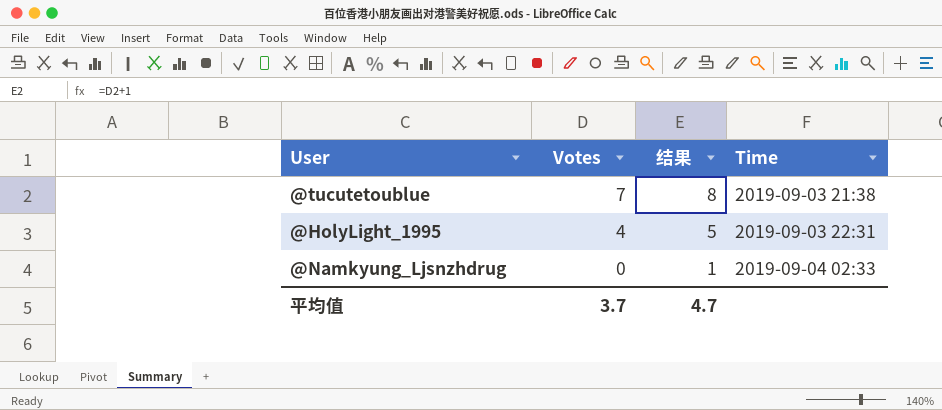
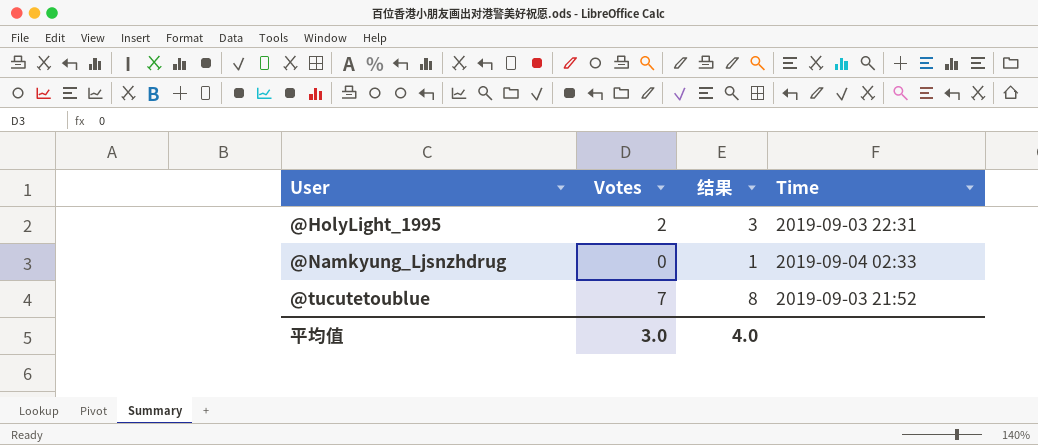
row order: Votes descending -> User ascending
@HolyLight_1995 | Votes: 4 -> 2
@HolyLight_1995 | 结果: 5 -> 3
@tucutetoublue | Time: 2019-09-03 21:38 -> 2019-09-03 21:52
平均值 | Votes: 3.7 -> 3.0
平均值 | 结果: 4.7 -> 4.0

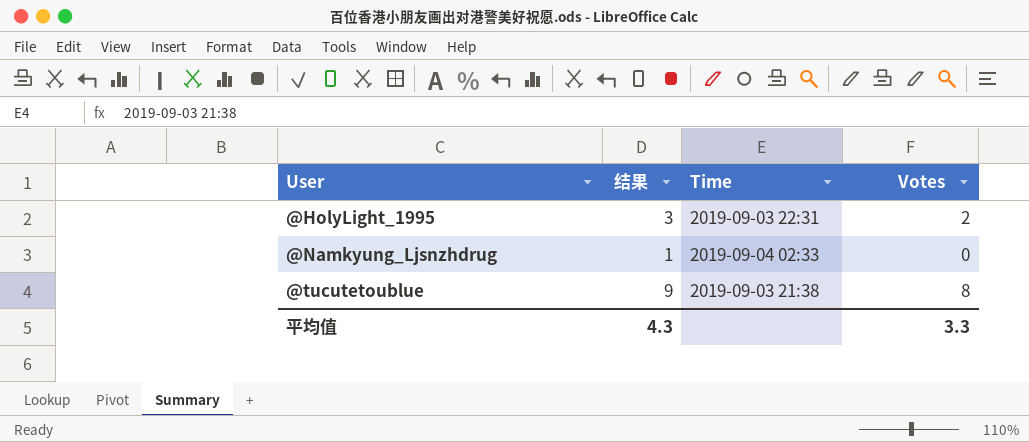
column Votes | position: 2 -> 4
@tucutetoublue | 结果: 8 -> 9
@tucutetoublue | Time: 2019-09-03 21:52 -> 2019-09-03 21:38
@tucutetoublue | Votes: 7 -> 8
平均值 | 结果: 4.0 -> 4.3
平均值 | Votes: 3.0 -> 3.3

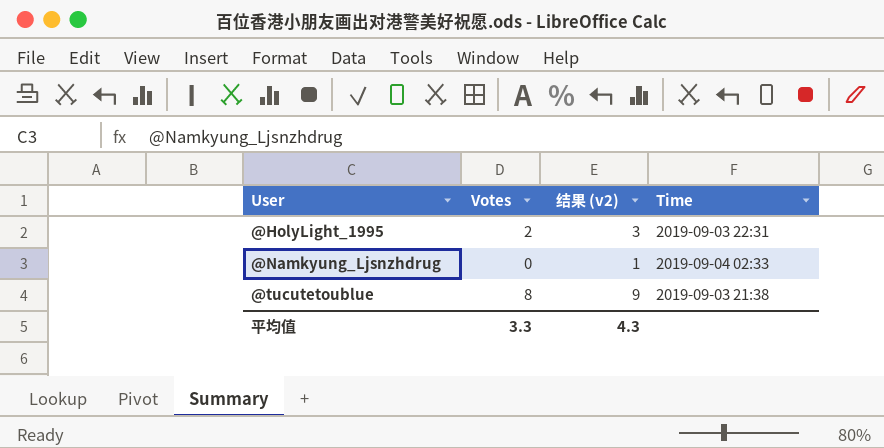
column Votes | position: 4 -> 2
column name: 结果 -> 结果 (v2)

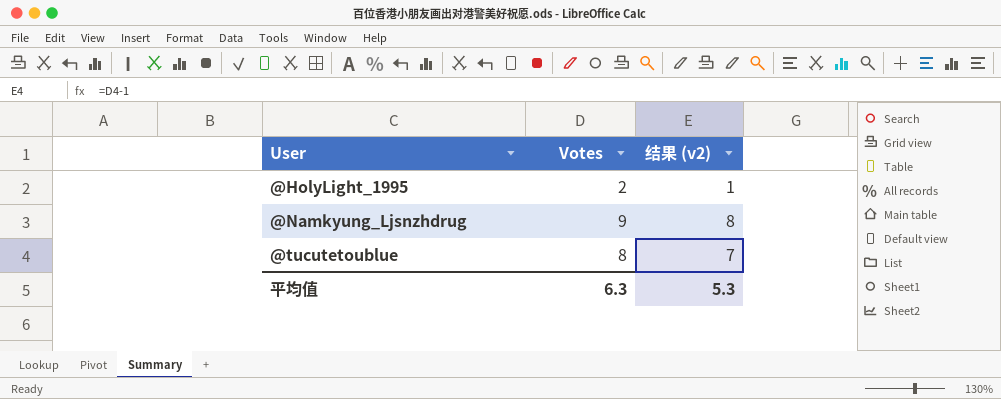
column Time | position: 4 -> none
column 结果 (v2) | formula: [Votes] + 1 -> [Votes] - 1
@Namkyung_Ljsnzhdrug | Votes: 0 -> 9
平均值 | Votes: 3.3 -> 6.3
平均值 | 结果 (v2): 4.3 -> 5.3

